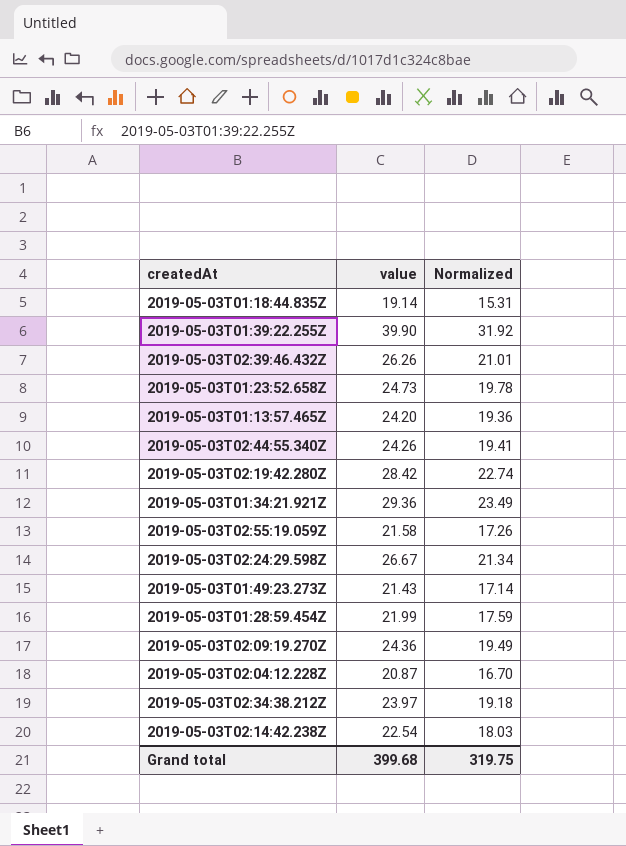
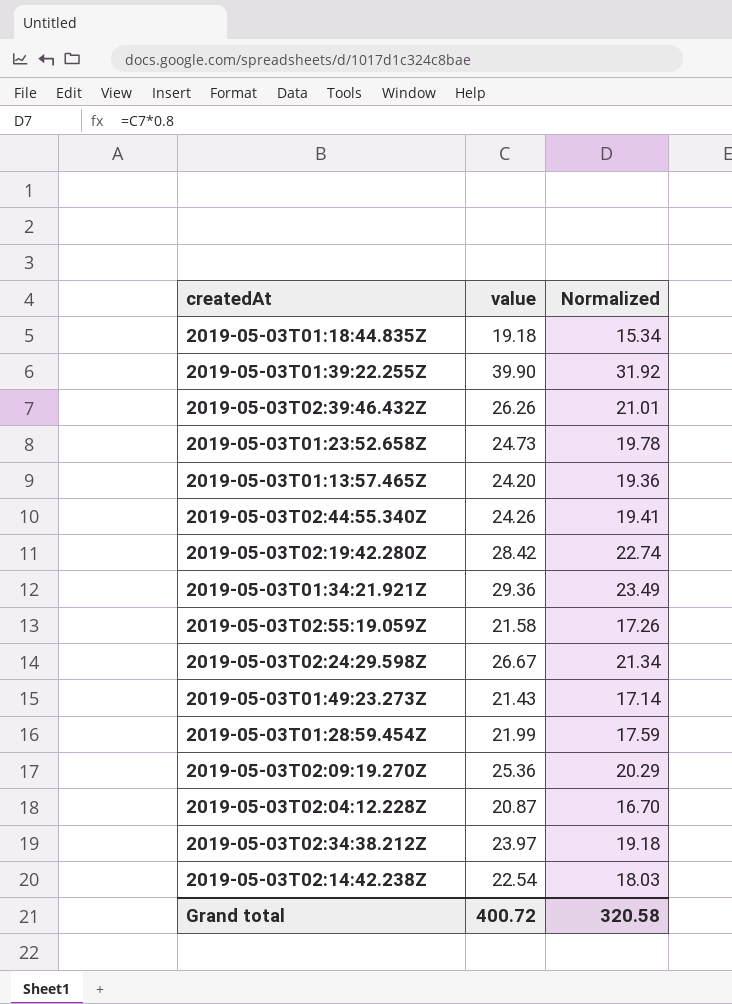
2019-05-03T01:18:44.835Z | value: 19.14 -> 19.18
2019-05-03T01:18:44.835Z | Normalized: 15.31 -> 15.34
2019-05-03T02:09:19.270Z | value: 24.36 -> 25.36
2019-05-03T02:09:19.270Z | Normalized: 19.49 -> 20.29
Grand total | value: 399.68 -> 400.72
Grand total | Normalized: 319.75 -> 320.58

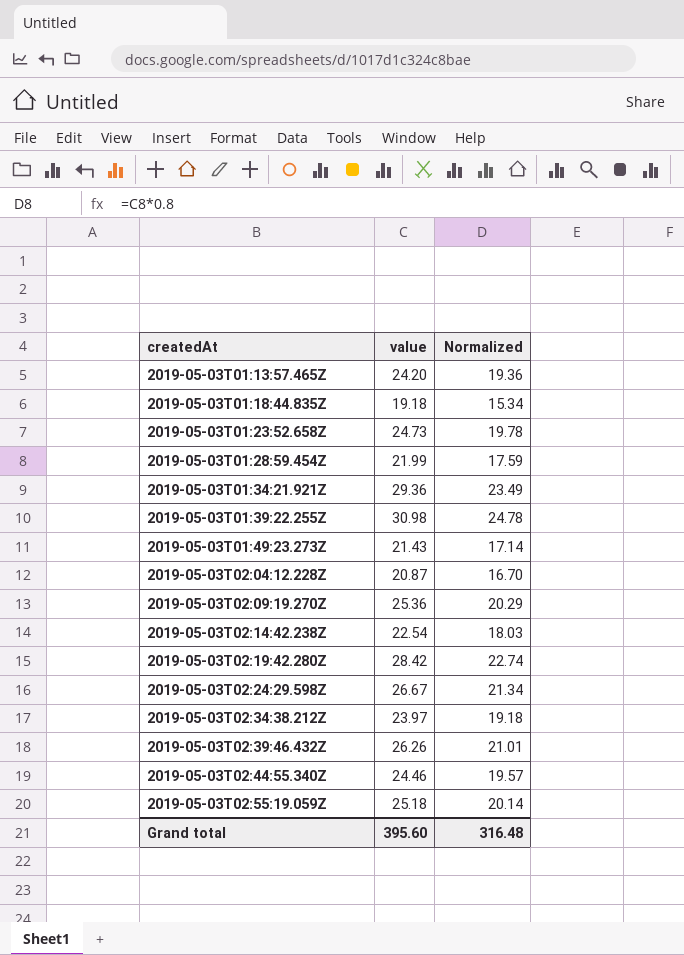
row order: none -> createdAt ascending
2019-05-03T01:39:22.255Z | value: 39.90 -> 30.98
2019-05-03T01:39:22.255Z | Normalized: 31.92 -> 24.78
2019-05-03T02:44:55.340Z | value: 24.26 -> 24.46
2019-05-03T02:44:55.340Z | Normalized: 19.41 -> 19.57
2019-05-03T02:55:19.059Z | value: 21.58 -> 25.18
2019-05-03T02:55:19.059Z | Normalized: 17.26 -> 20.14
Grand total | value: 400.72 -> 395.60
Grand total | Normalized: 320.58 -> 316.48

